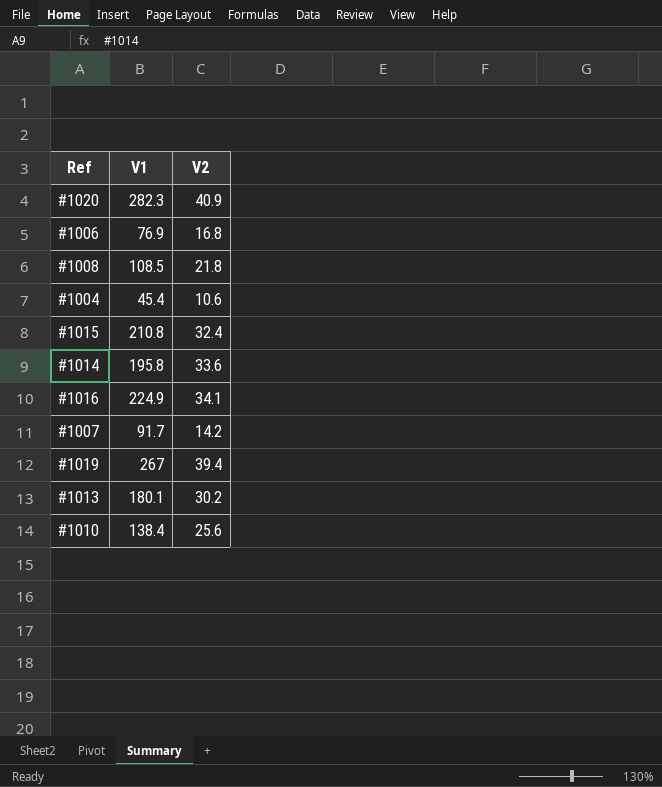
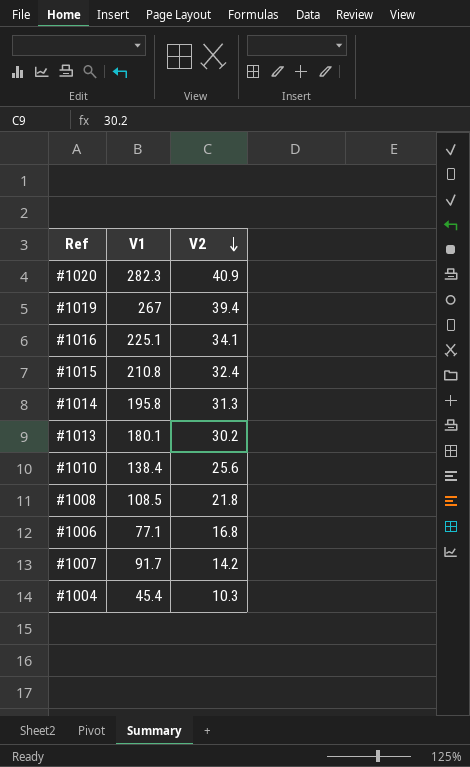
row order: none -> V2 descending
#1016 | V1: 224.9 -> 225.1
#1014 | V2: 33.6 -> 31.3
#1006 | V1: 76.9 -> 77.1
#1004 | V2: 10.6 -> 10.3

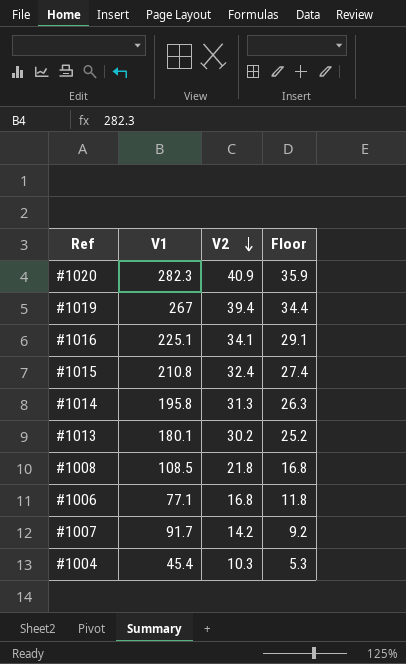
column Floor | formula: none -> [V2] - 5
row #1010: 138.4 | 25.6 -> none

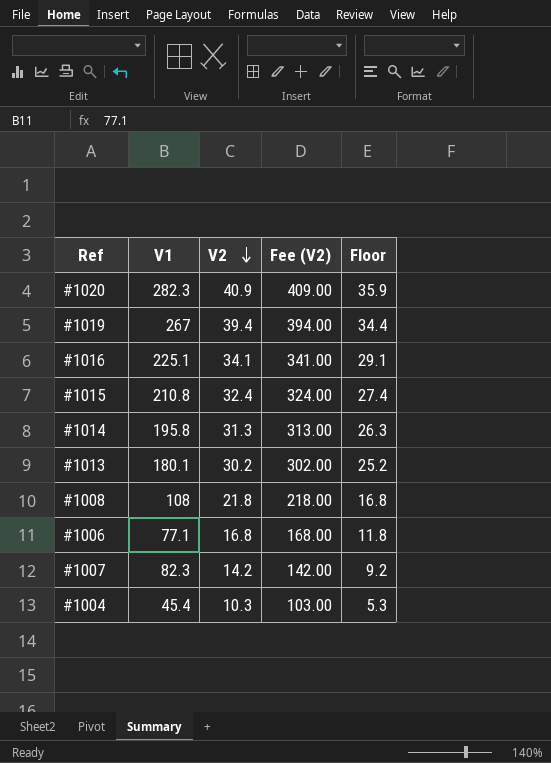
column Fee (V2) | formula: none -> [V2] * 10
#1008 | V1: 108.5 -> 108
#1007 | V1: 91.7 -> 82.3

